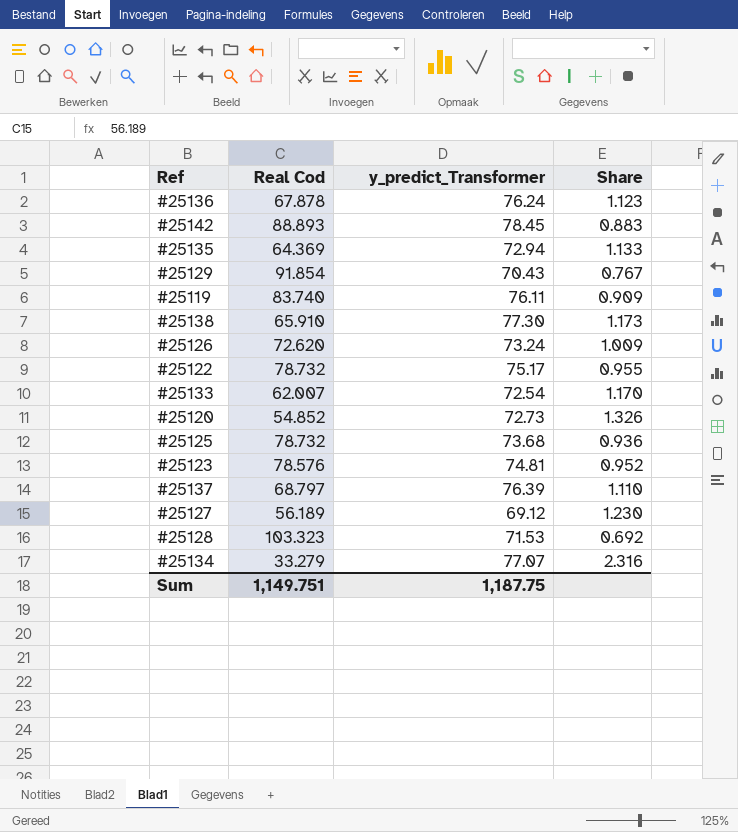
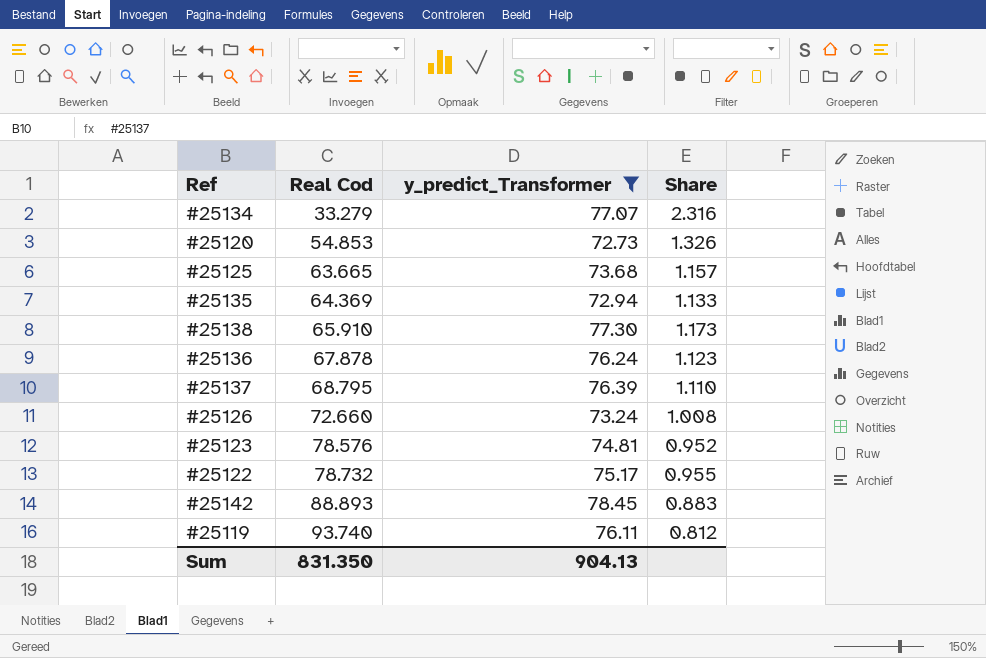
filter: none -> y_predict_Transformer >= 72.73
row order: none -> Real Cod ascending
#25120 | Real Cod: 54.852 -> 54.853
#25125 | Real Cod: 78.732 -> 63.665
#25125 | Share: 0.936 -> 1.157
#25137 | Real Cod: 68.797 -> 68.795
#25126 | Real Cod: 72.620 -> 72.660
#25126 | Share: 1.009 -> 1.008
#25119 | Real Cod: 83.740 -> 93.740
#25119 | Share: 0.909 -> 0.812
Sum | Real Cod: 1,149.751 -> 831.350
Sum | y_predict_Transformer: 1,187.75 -> 904.13

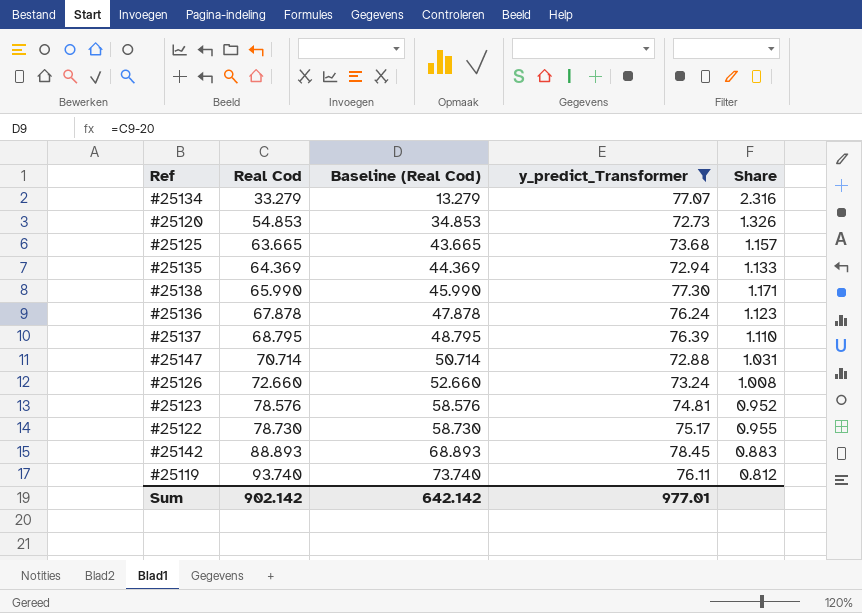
column Baseline (Real Cod) | formula: none -> [Real Cod] - 20
#25138 | Real Cod: 65.910 -> 65.990
#25138 | Share: 1.173 -> 1.171
row #25147: none -> 70.714 | 50.714 | 72.88 | 1.031
#25122 | Real Cod: 78.732 -> 78.730
Sum | Real Cod: 831.350 -> 902.142
Sum | y_predict_Transformer: 904.13 -> 977.01

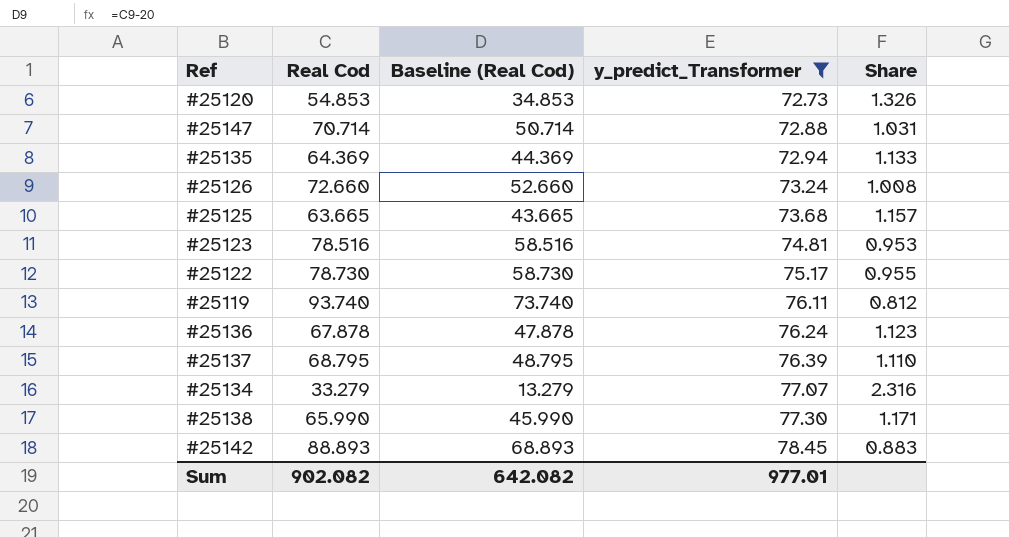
row order: Real Cod ascending -> y_predict_Transformer ascending
#25123 | Real Cod: 78.576 -> 78.516
#25123 | Baseline (Real Cod): 58.576 -> 58.516
#25123 | Share: 0.952 -> 0.953
Sum | Real Cod: 902.142 -> 902.082
Sum | Baseline (Real Cod): 642.142 -> 642.082

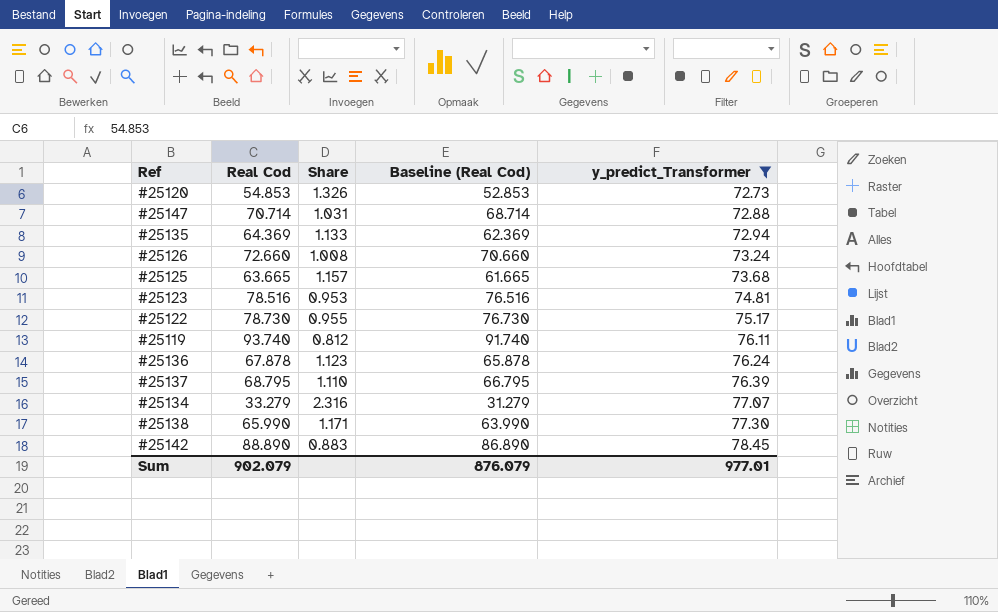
column Share | position: 5 -> 3
column Baseline (Real Cod) | formula: [Real Cod] - 20 -> [Real Cod] - 2
#25142 | Real Cod: 88.893 -> 88.890
Sum | Real Cod: 902.082 -> 902.079
Sum | Baseline (Real Cod): 642.082 -> 876.079

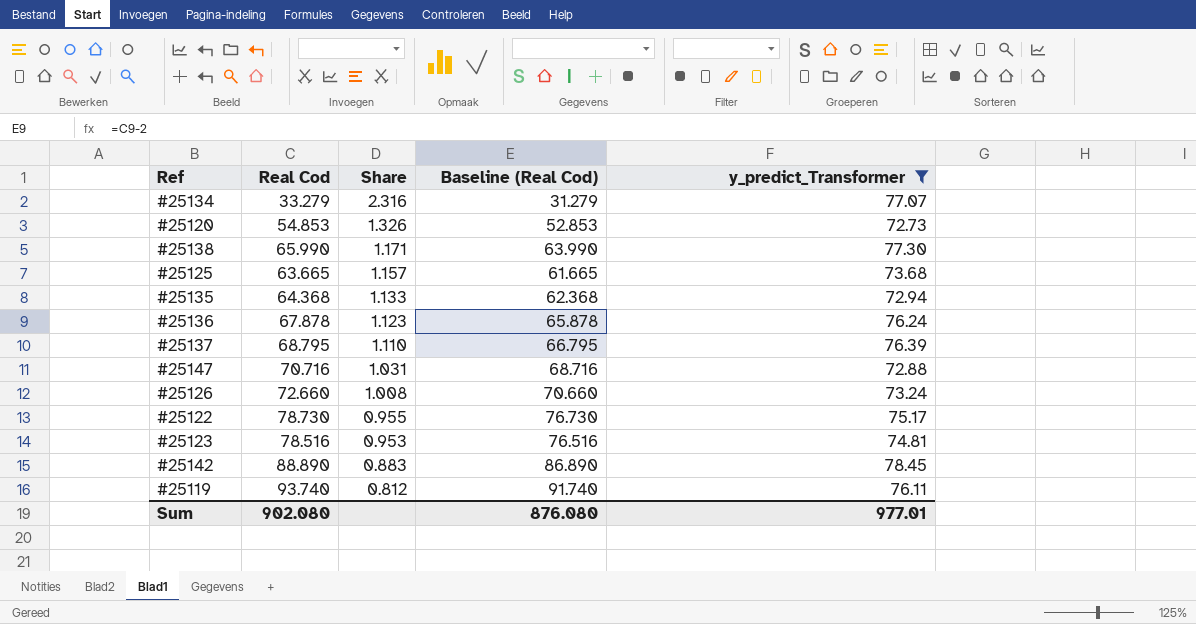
row order: y_predict_Transformer ascending -> Share descending
#25135 | Real Cod: 64.369 -> 64.368
#25135 | Baseline (Real Cod): 62.369 -> 62.368
#25147 | Real Cod: 70.714 -> 70.716
#25147 | Baseline (Real Cod): 68.714 -> 68.716
Sum | Real Cod: 902.079 -> 902.080
Sum | Baseline (Real Cod): 876.079 -> 876.080

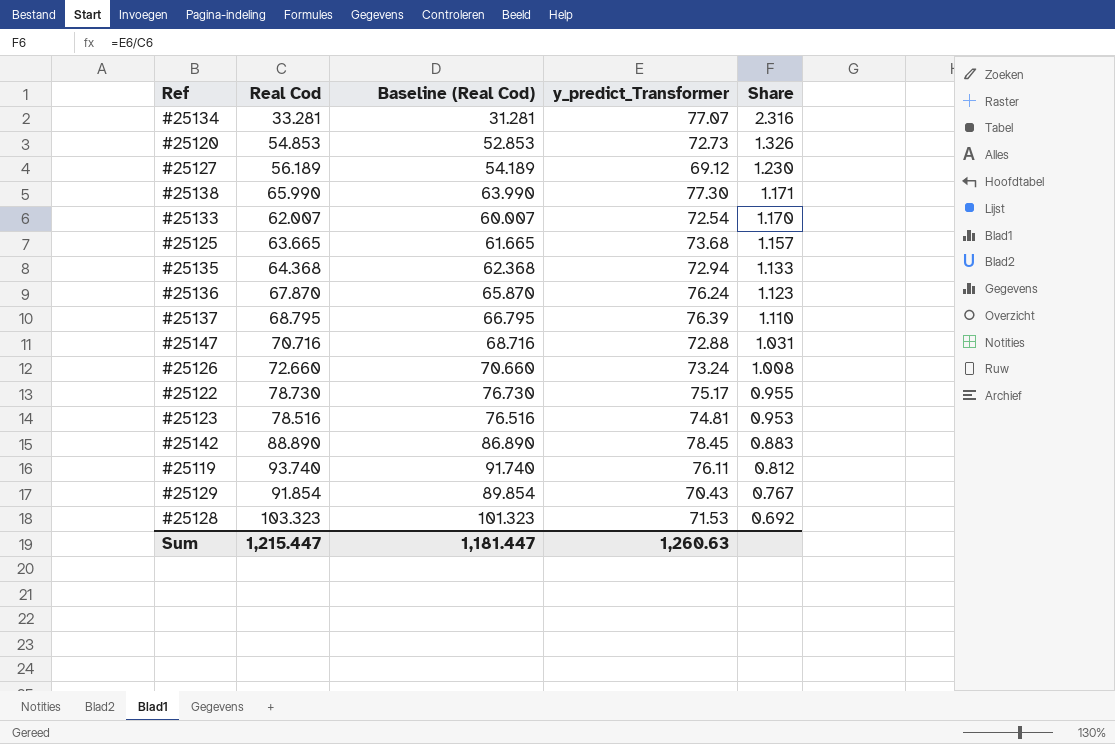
filter: y_predict_Transformer >= 72.73 -> none
column Share | position: 3 -> 5
#25134 | Real Cod: 33.279 -> 33.281
#25134 | Baseline (Real Cod): 31.279 -> 31.281
#25136 | Real Cod: 67.878 -> 67.870
#25136 | Baseline (Real Cod): 65.878 -> 65.870
Sum | Real Cod: 902.080 -> 1,215.447
Sum | Baseline (Real Cod): 876.080 -> 1,181.447
Sum | y_predict_Transformer: 977.01 -> 1,260.63

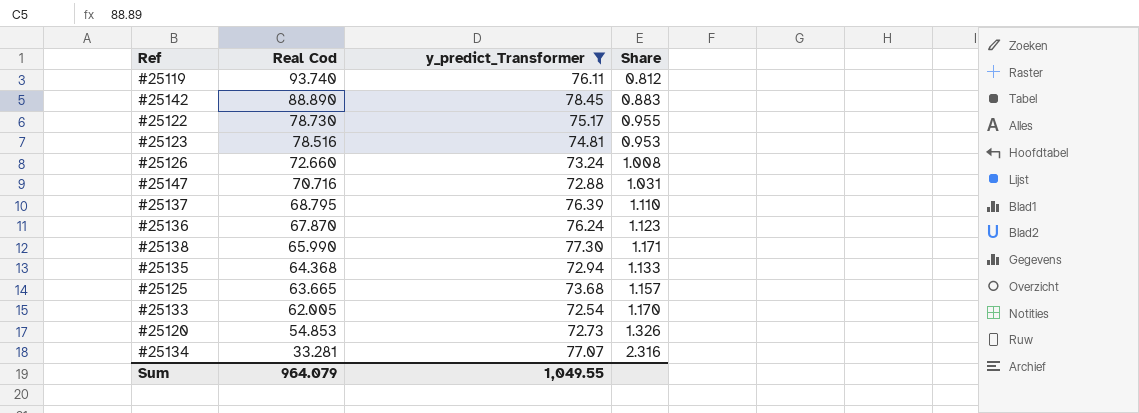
filter: none -> y_predict_Transformer >= 72.54
row order: Share descending -> Real Cod descending
column Baseline (Real Cod) | formula: [Real Cod] - 2 -> none
#25133 | Real Cod: 62.007 -> 62.005
Sum | Real Cod: 1,215.447 -> 964.079
Sum | y_predict_Transformer: 1,260.63 -> 1,049.55

